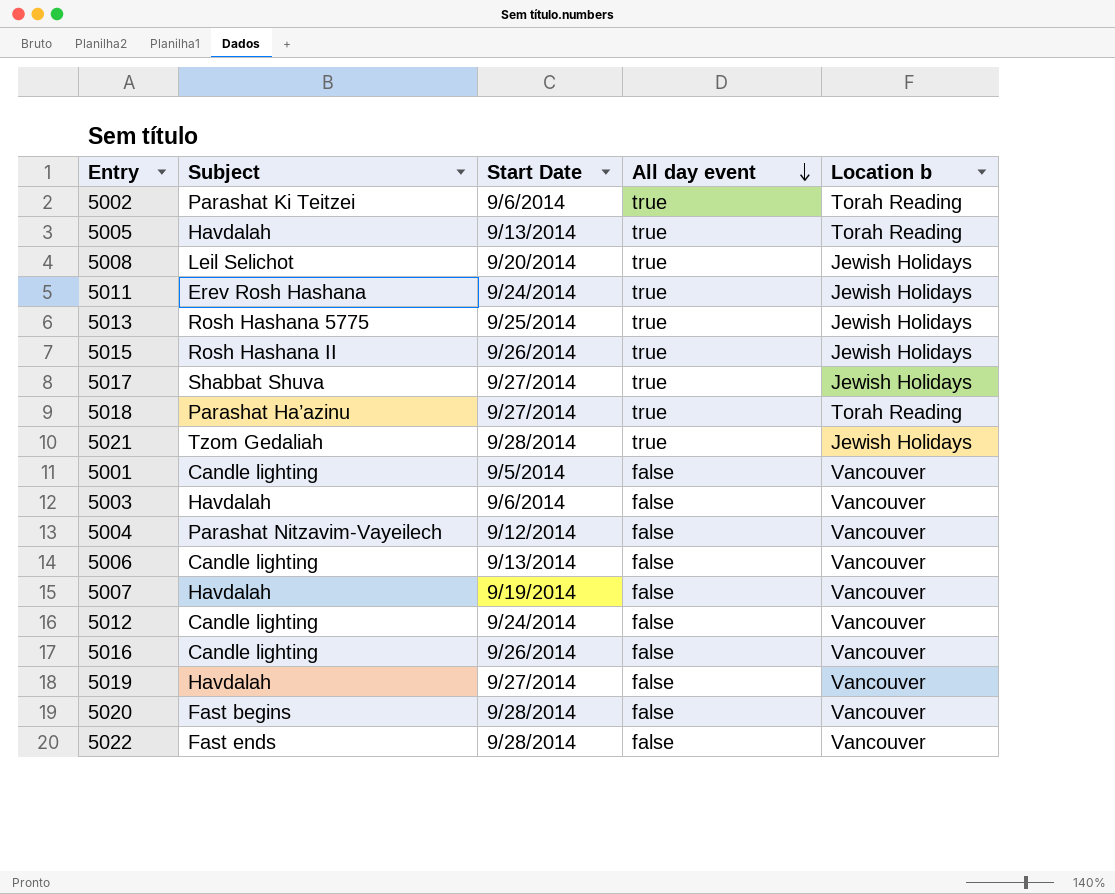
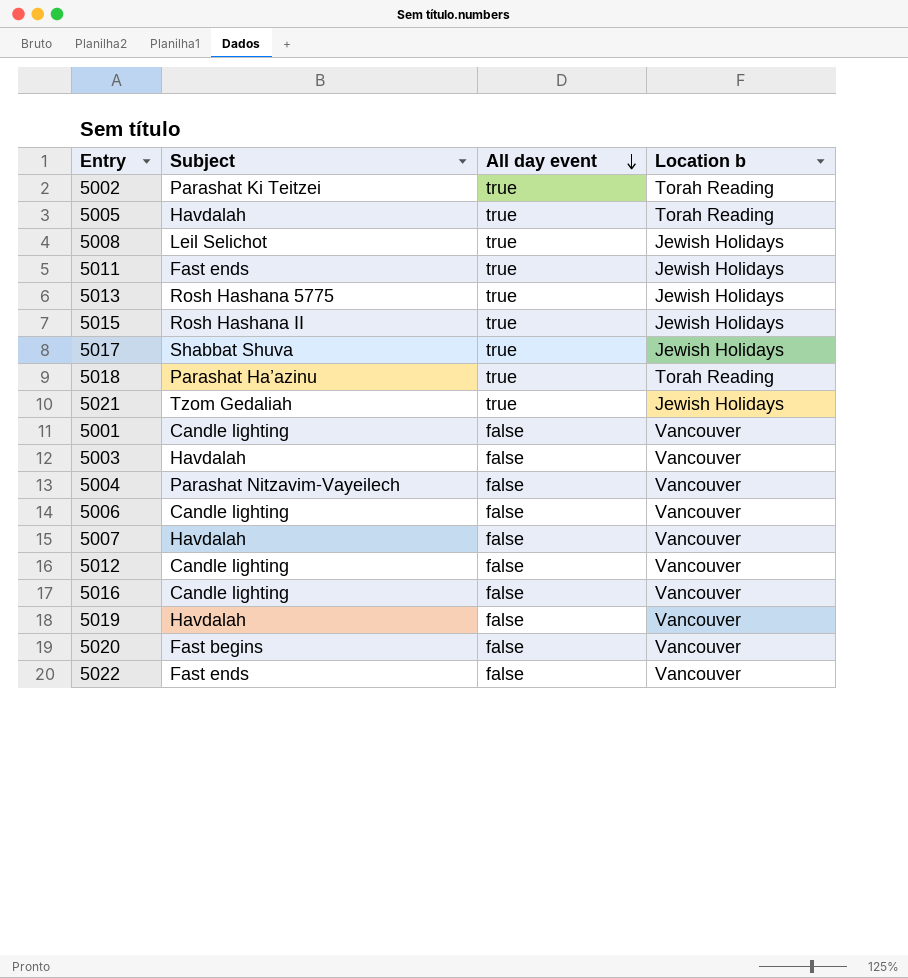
column Start Date | position: 3 -> none
5011 | Subject: Erev Rosh Hashana -> Fast ends

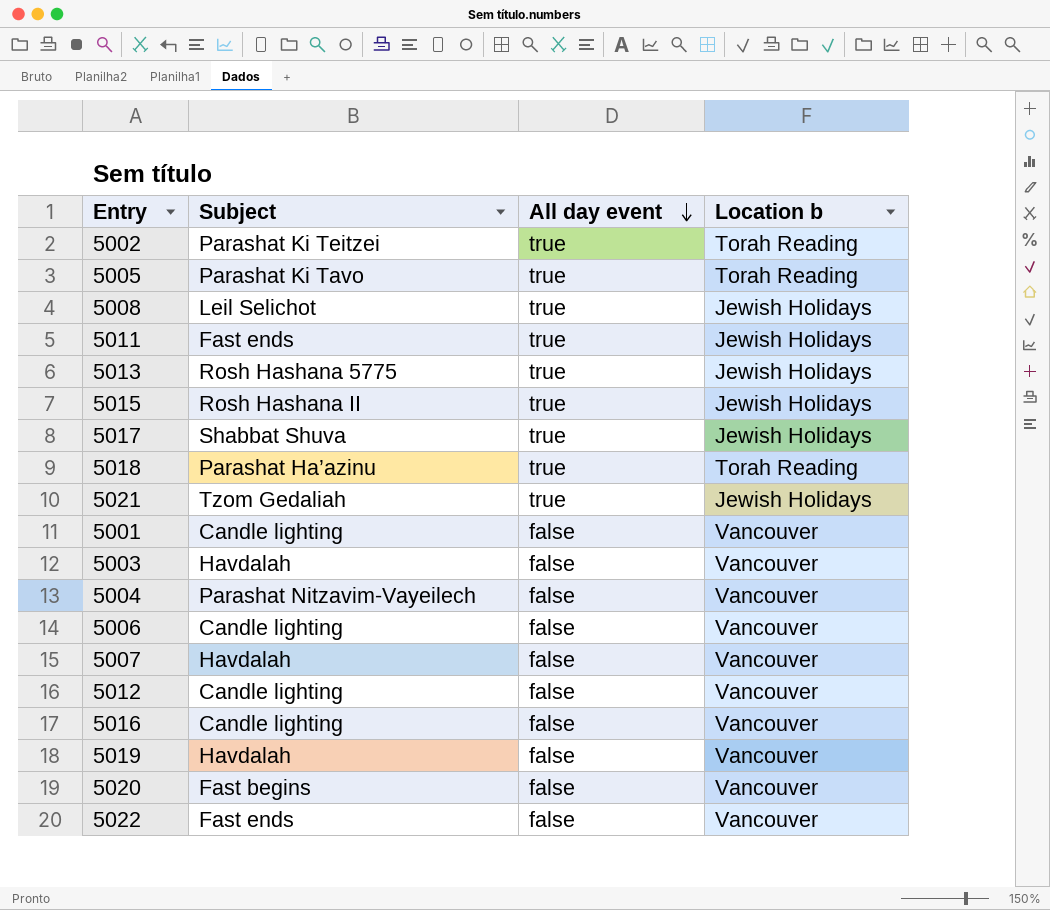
5005 | Subject: Havdalah -> Parashat Ki Tavo

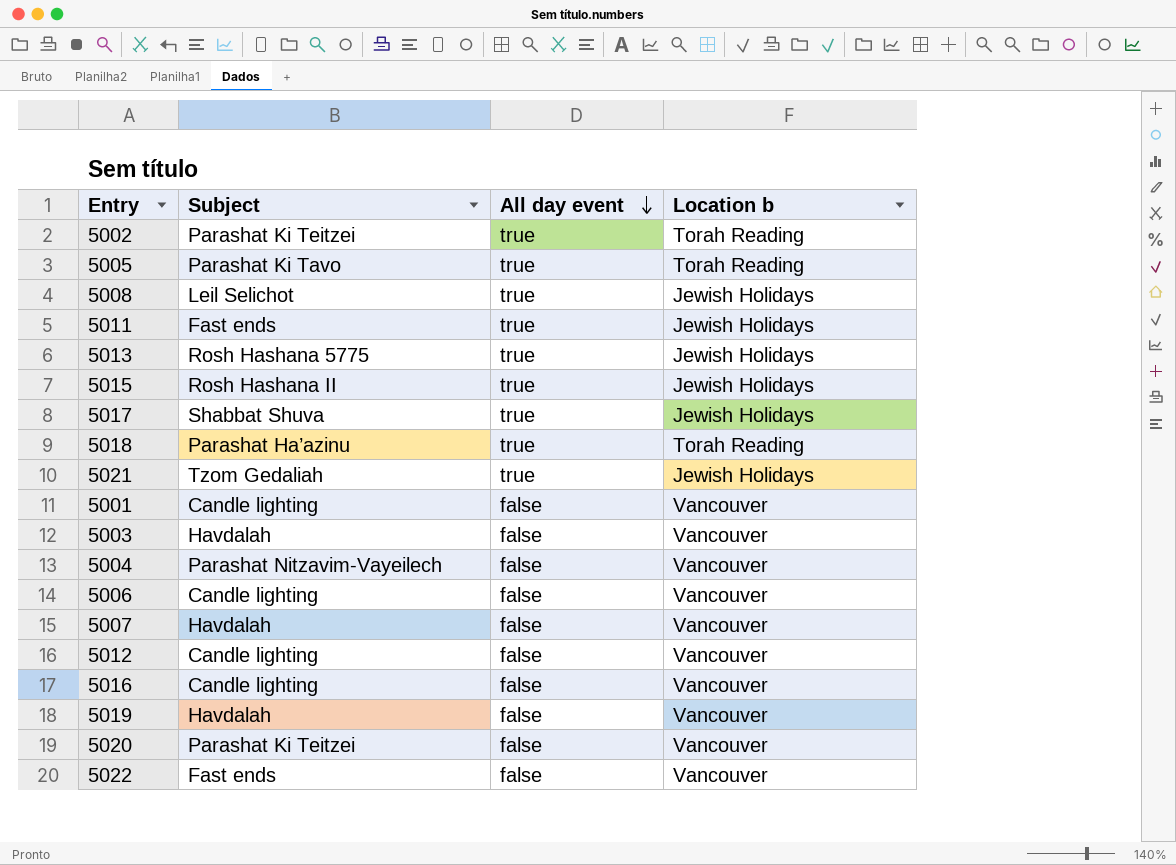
5020 | Subject: Fast begins -> Parashat Ki Teitzei

